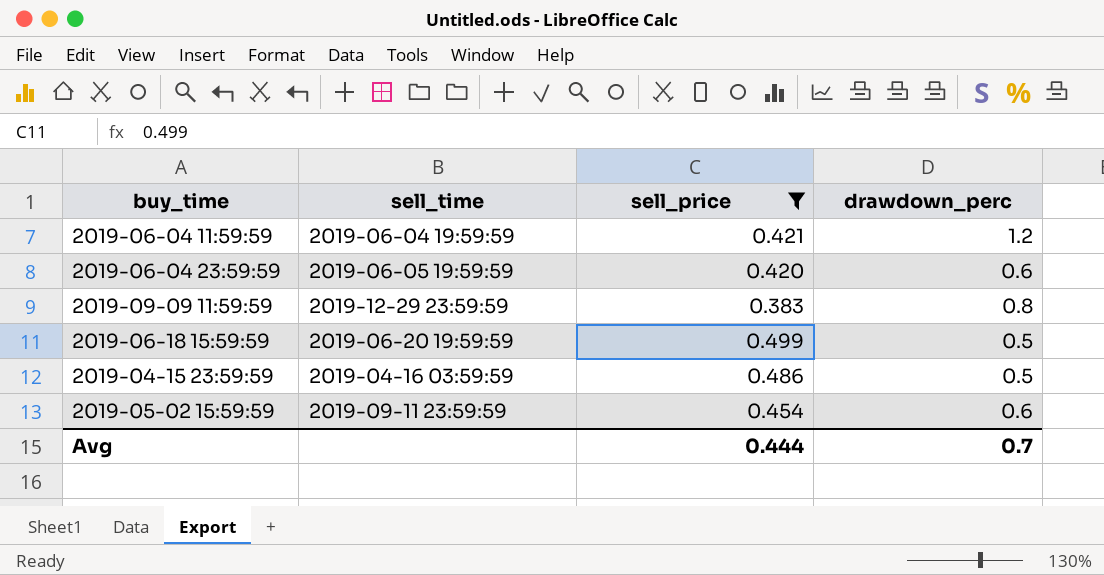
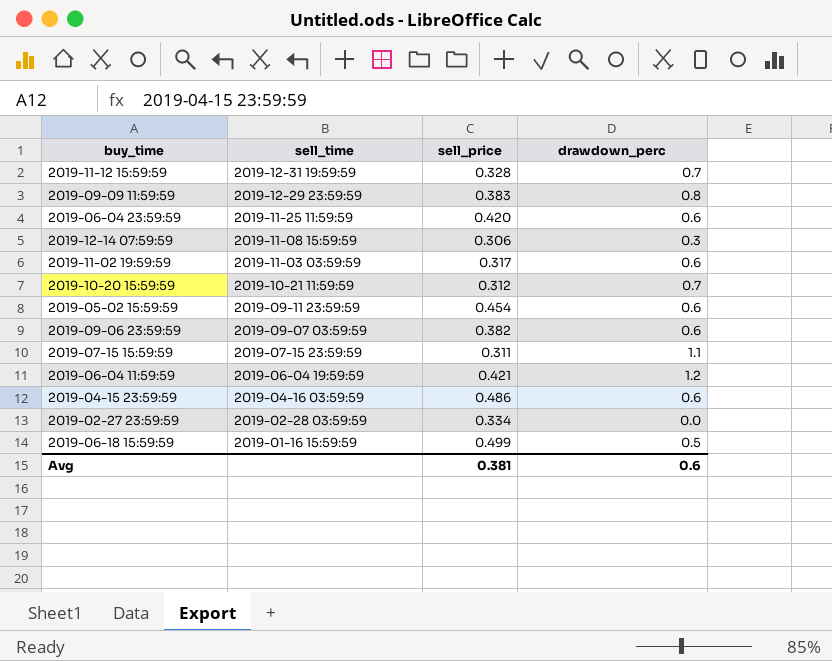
filter: sell_price >= 0.383 -> none
row order: none -> sell_time descending
2019-06-04 23:59:59 | sell_time: 2019-06-05 19:59:59 -> 2019-11-25 11:59:59
2019-04-15 23:59:59 | drawdown_perc: 0.5 -> 0.6
2019-06-18 15:59:59 | sell_time: 2019-06-20 19:59:59 -> 2019-01-16 15:59:59
Avg | sell_price: 0.444 -> 0.381
Avg | drawdown_perc: 0.7 -> 0.6

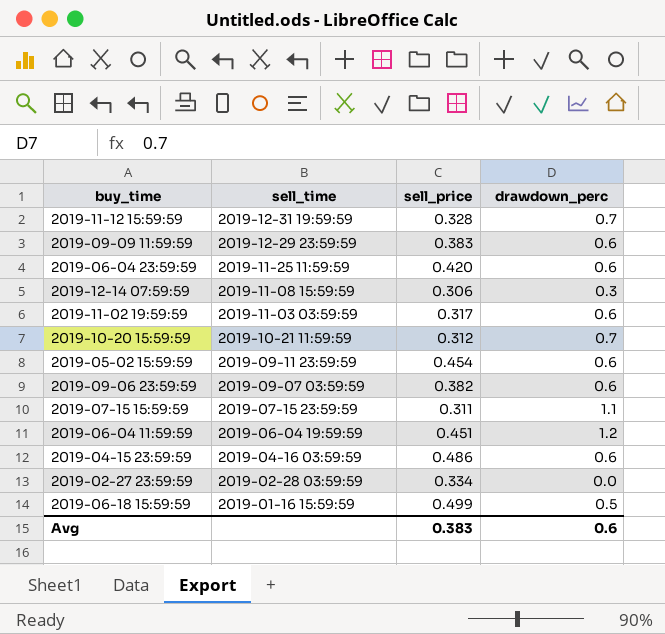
2019-09-09 11:59:59 | drawdown_perc: 0.8 -> 0.6
2019-06-04 11:59:59 | sell_price: 0.421 -> 0.451
Avg | sell_price: 0.381 -> 0.383

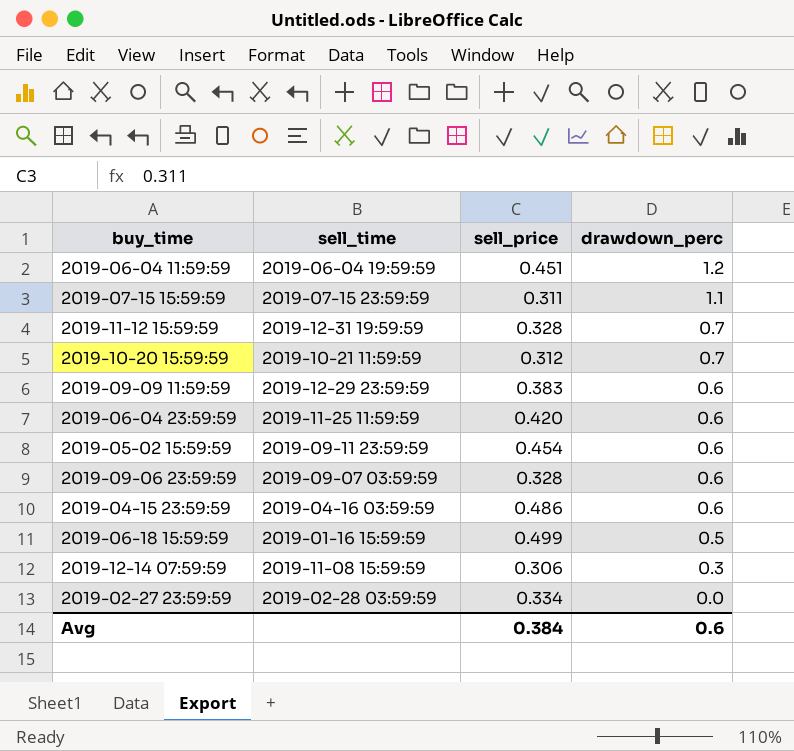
row order: sell_time descending -> drawdown_perc descending
row 2019-11-02 19:59:59: 2019-11-03 03:59:59 | 0.317 | 0.6 -> none
2019-09-06 23:59:59 | sell_price: 0.382 -> 0.328
Avg | sell_price: 0.383 -> 0.384

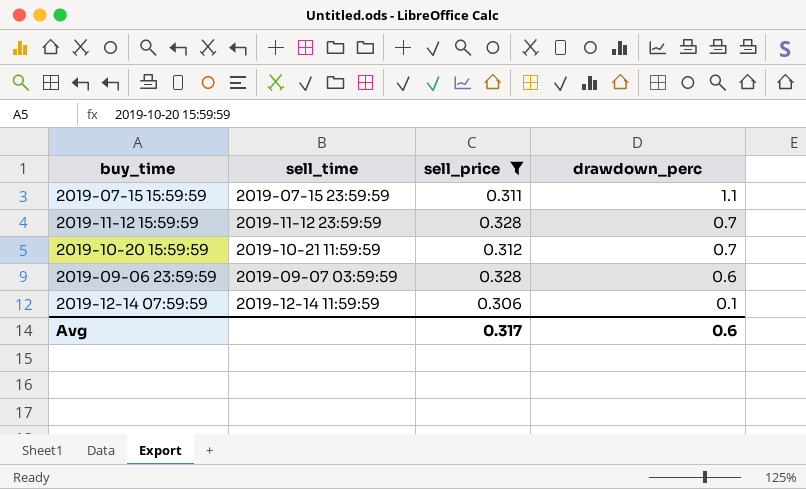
filter: none -> sell_price <= 0.328
2019-11-12 15:59:59 | sell_time: 2019-12-31 19:59:59 -> 2019-11-12 23:59:59
2019-12-14 07:59:59 | sell_time: 2019-11-08 15:59:59 -> 2019-12-14 11:59:59
2019-12-14 07:59:59 | drawdown_perc: 0.3 -> 0.1
Avg | sell_price: 0.384 -> 0.317

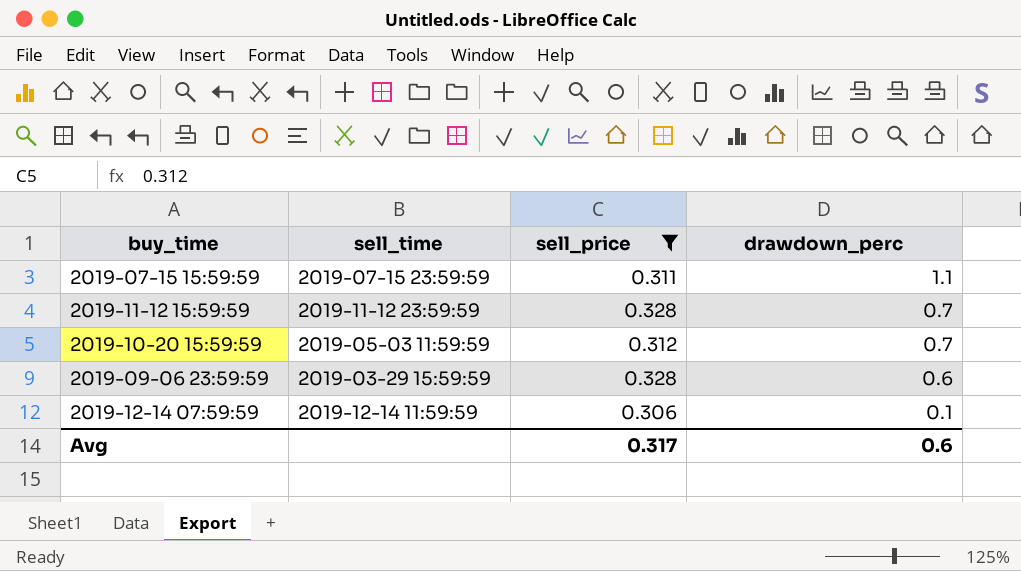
2019-10-20 15:59:59 | sell_time: 2019-10-21 11:59:59 -> 2019-05-03 11:59:59
2019-09-06 23:59:59 | sell_time: 2019-09-07 03:59:59 -> 2019-03-29 15:59:59

